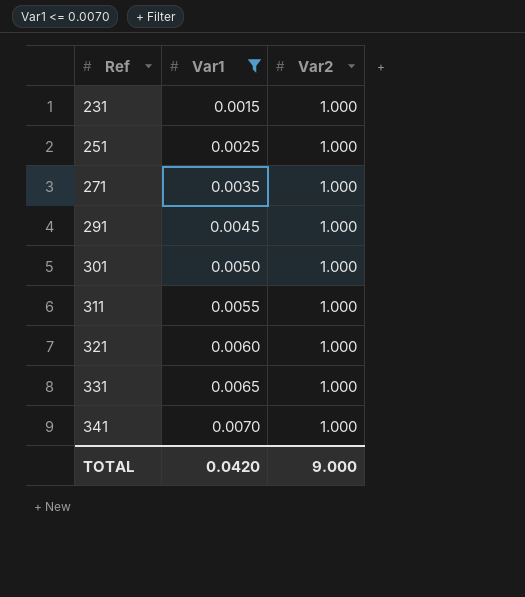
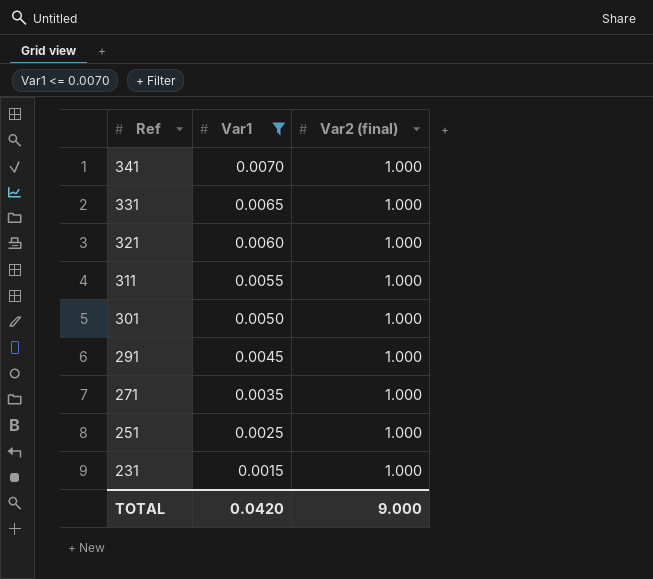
row order: Ref ascending -> Ref descending
column name: Var2 -> Var2 (final)

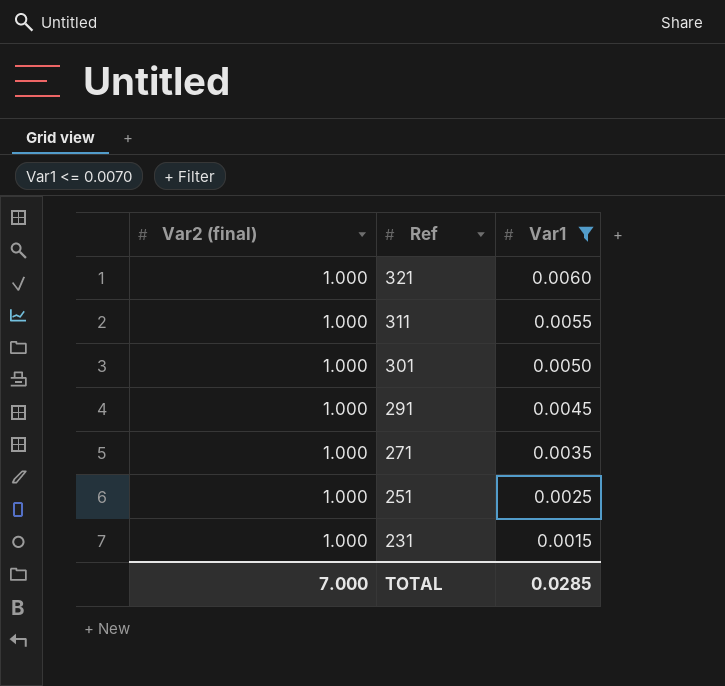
column Var2 (final) | position: 3 -> 1
row 341: 0.0070 | 1.000 -> none
row 331: 0.0065 | 1.000 -> none
TOTAL | Var2 (final): 9.000 -> 7.000
TOTAL | Var1: 0.0420 -> 0.0285

